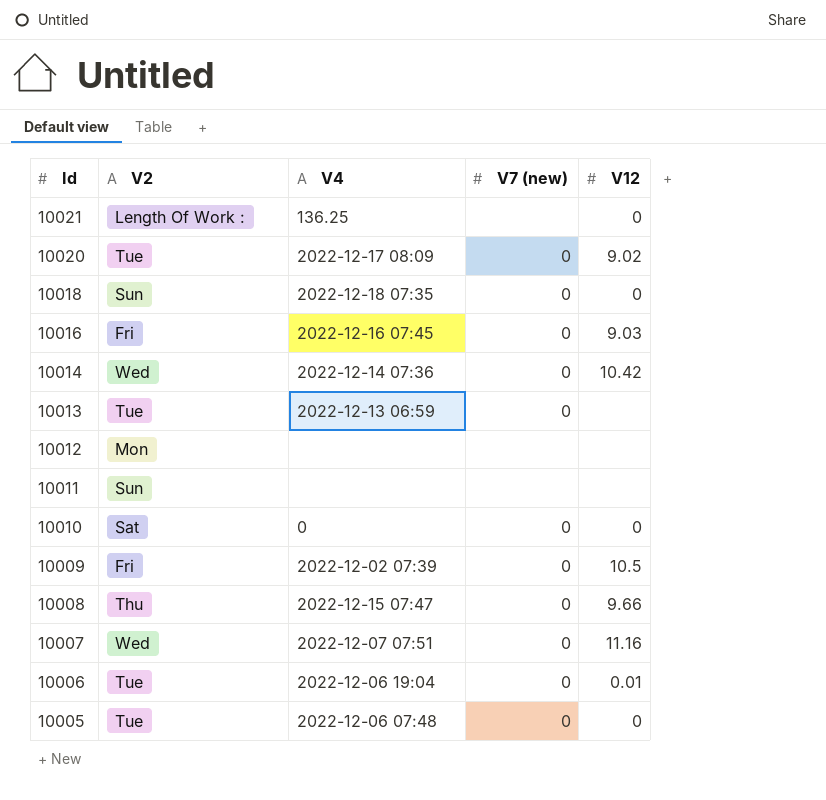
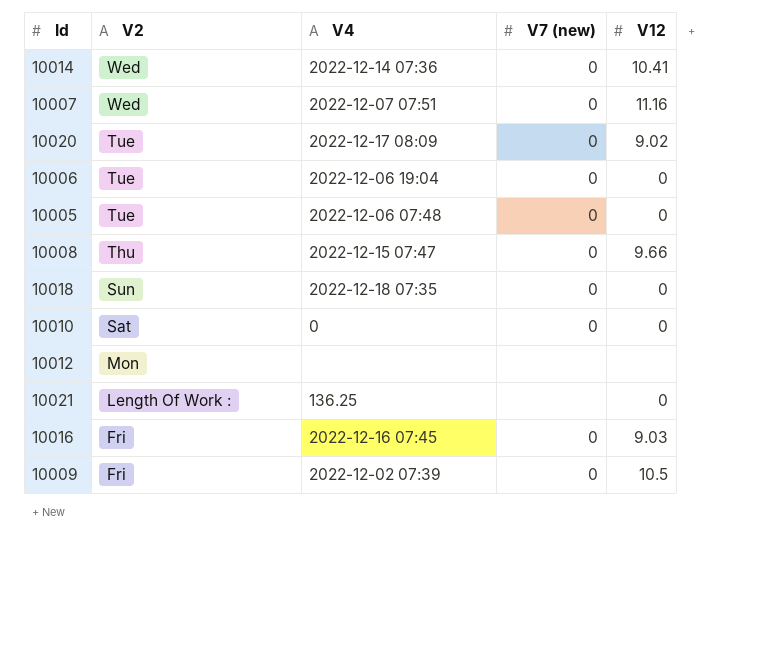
row order: Id descending -> V2 descending
row 10013: Tue | 2022-12-13 06:59 | 0 | none -> none
row 10011: Sun | none | none | none -> none
10014 | V12: 10.42 -> 10.41
10006 | V12: 0.01 -> 0

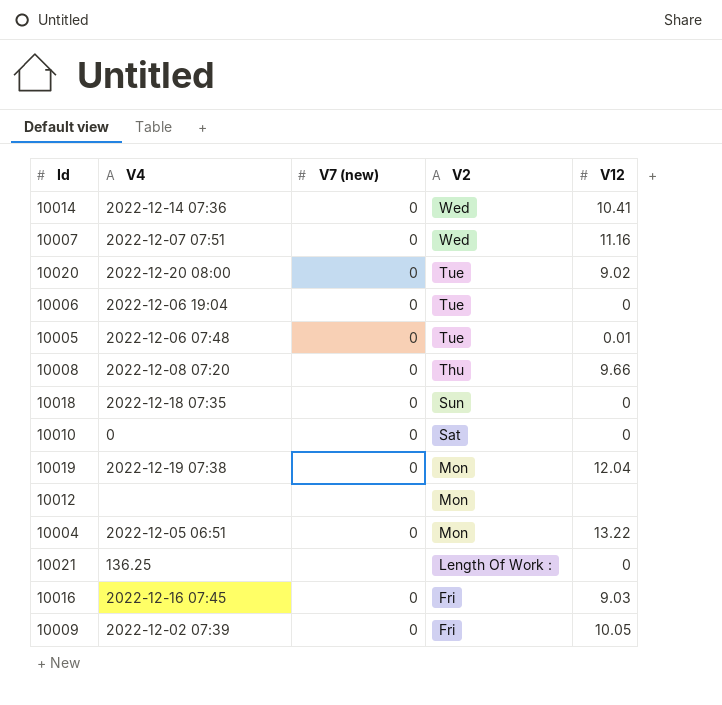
column V2 | position: 2 -> 4
10020 | V4: 2022-12-17 08:09 -> 2022-12-20 08:00
10005 | V12: 0 -> 0.01
10008 | V4: 2022-12-15 07:47 -> 2022-12-08 07:20
row 10019: none -> 2022-12-19 07:38 | 0 | Mon | 12.04
row 10004: none -> 2022-12-05 06:51 | 0 | Mon | 13.22
10009 | V12: 10.5 -> 10.05

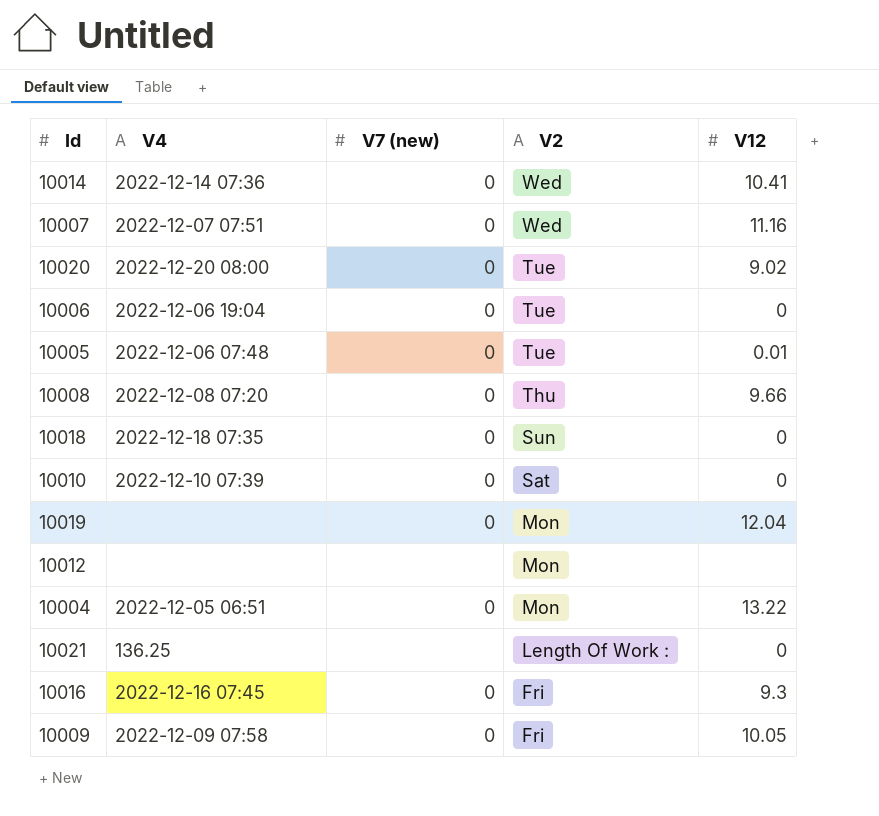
10010 | V4: 0 -> 2022-12-10 07:39
10019 | V4: 2022-12-19 07:38 -> none
10016 | V12: 9.03 -> 9.3
10009 | V4: 2022-12-02 07:39 -> 2022-12-09 07:58

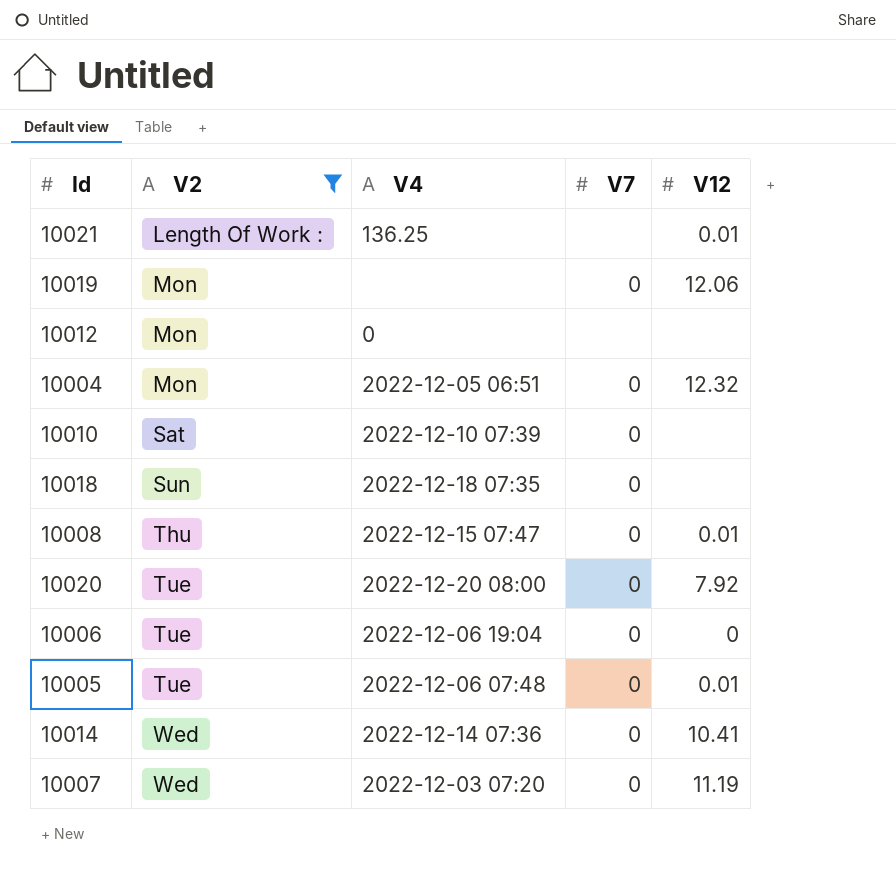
filter: none -> V2 != Fri
row order: V2 descending -> V2 ascending
column V2 | position: 4 -> 2
column name: V7 (new) -> V7
10021 | V12: 0 -> 0.01
10019 | V12: 12.04 -> 12.06
10012 | V4: none -> 0
10004 | V12: 13.22 -> 12.32
10010 | V12: 0 -> none
10018 | V12: 0 -> none
10008 | V4: 2022-12-08 07:20 -> 2022-12-15 07:47
10008 | V12: 9.66 -> 0.01
10020 | V12: 9.02 -> 7.92
10007 | V4: 2022-12-07 07:51 -> 2022-12-03 07:20
10007 | V12: 11.16 -> 11.19

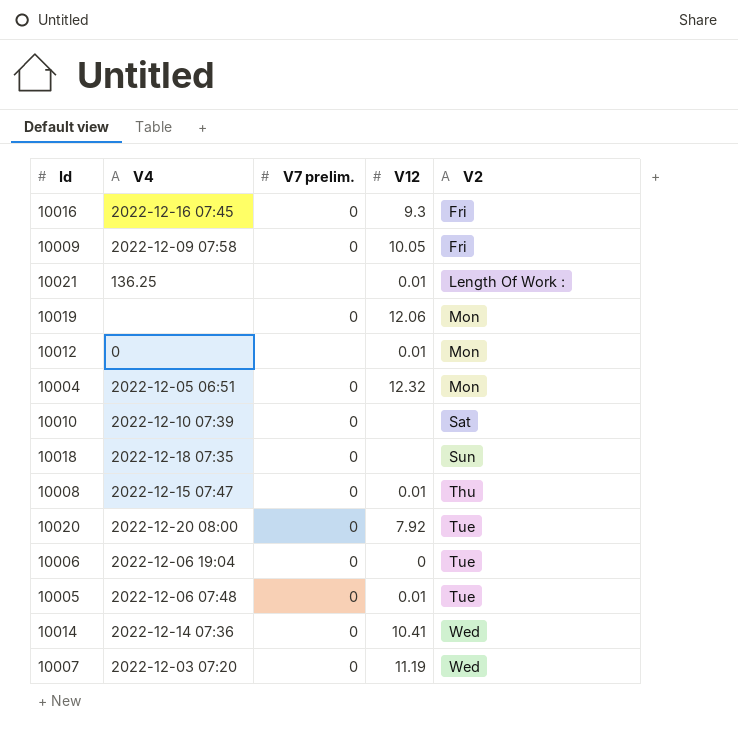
filter: V2 != Fri -> none
column name: V7 -> V7 prelim.
column V2 | position: 2 -> 5
10012 | V12: none -> 0.01

